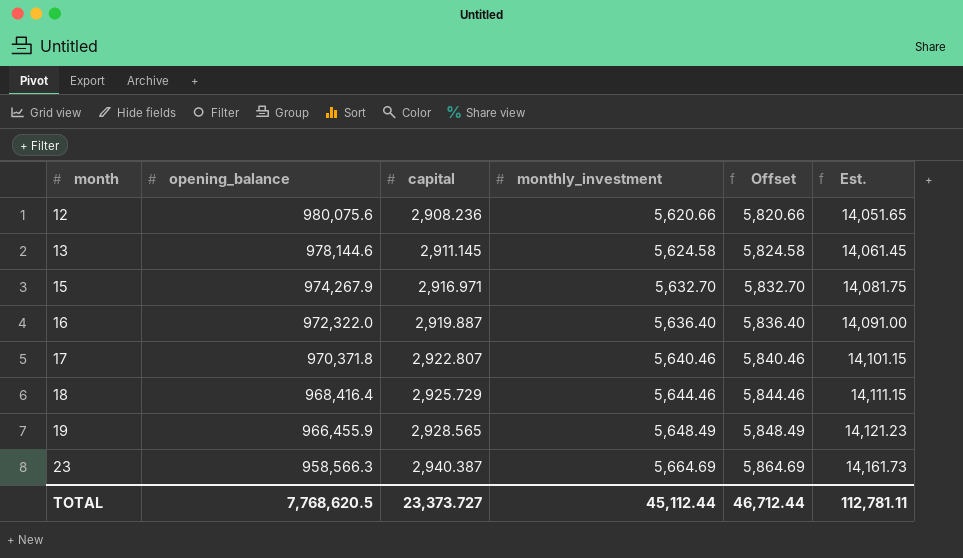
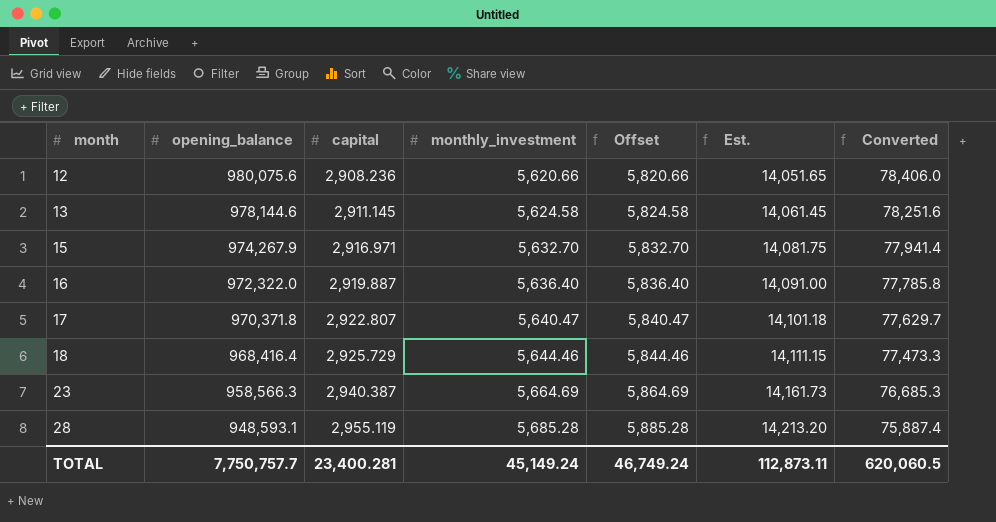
column Converted | formula: none -> [opening_balance] * 0.08
row 19: 966,455.9 | 2,928.565 | 5,648.49 | 5,848.49 | 14,121.23 -> none
17 | monthly_investment: 5,640.46 -> 5,640.47
17 | Offset: 5,840.46 -> 5,840.47
17 | Est.: 14,101.15 -> 14,101.18
row 28: none -> 948,593.1 | 2,955.119 | 5,685.28 | 5,885.28 | 14,213.20 | 75,887.4
TOTAL | opening_balance: 7,768,620.5 -> 7,750,757.7
TOTAL | capital: 23,373.727 -> 23,400.281
TOTAL | monthly_investment: 45,112.44 -> 45,149.24
TOTAL | Offset: 46,712.44 -> 46,749.24
TOTAL | Est.: 112,781.11 -> 112,873.11

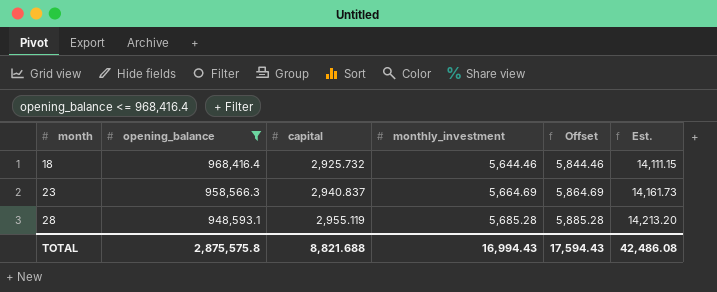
filter: none -> opening_balance <= 968,416.4
column Converted | formula: [opening_balance] * 0.08 -> none
18 | capital: 2,925.729 -> 2,925.732
23 | capital: 2,940.387 -> 2,940.837
TOTAL | opening_balance: 7,750,757.7 -> 2,875,575.8
TOTAL | capital: 23,400.281 -> 8,821.688
TOTAL | monthly_investment: 45,149.24 -> 16,994.43
TOTAL | Offset: 46,749.24 -> 17,594.43
TOTAL | Est.: 112,873.11 -> 42,486.08

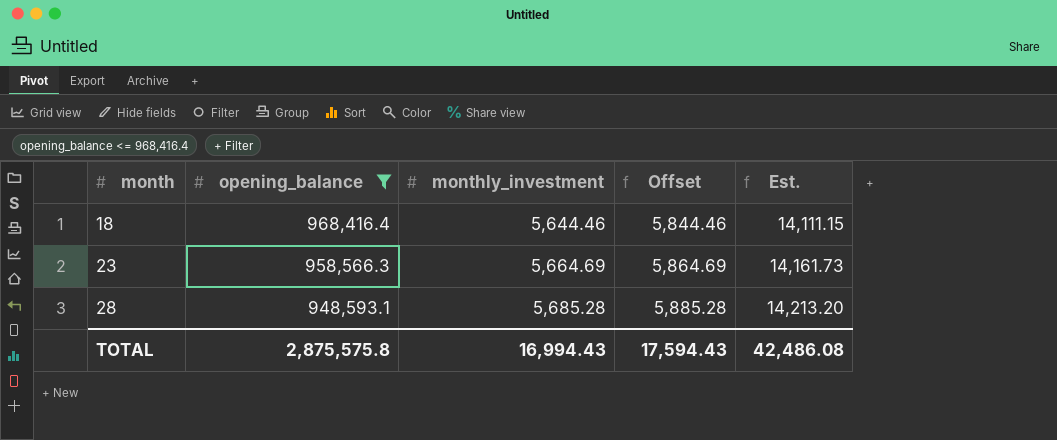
column capital | position: 3 -> none

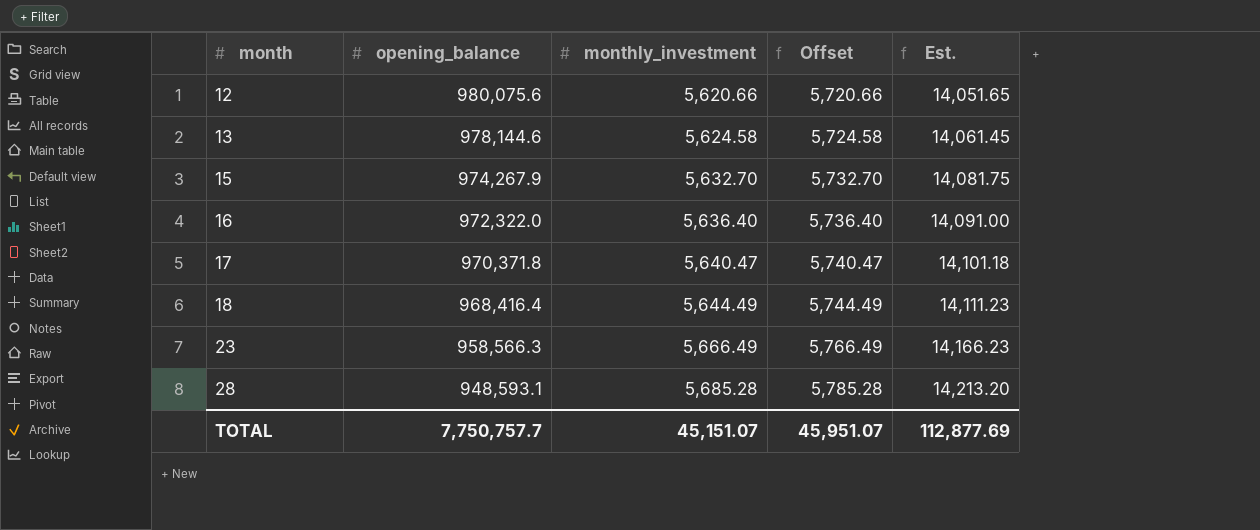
filter: opening_balance <= 968,416.4 -> none
column Offset | formula: [monthly_investment] + 200 -> [monthly_investment] + 100
18 | monthly_investment: 5,644.46 -> 5,644.49
18 | Est.: 14,111.15 -> 14,111.23
23 | monthly_investment: 5,664.69 -> 5,666.49
23 | Est.: 14,161.73 -> 14,166.23
TOTAL | opening_balance: 2,875,575.8 -> 7,750,757.7
TOTAL | monthly_investment: 16,994.43 -> 45,151.07
TOTAL | Offset: 17,594.43 -> 45,951.07
TOTAL | Est.: 42,486.08 -> 112,877.69

